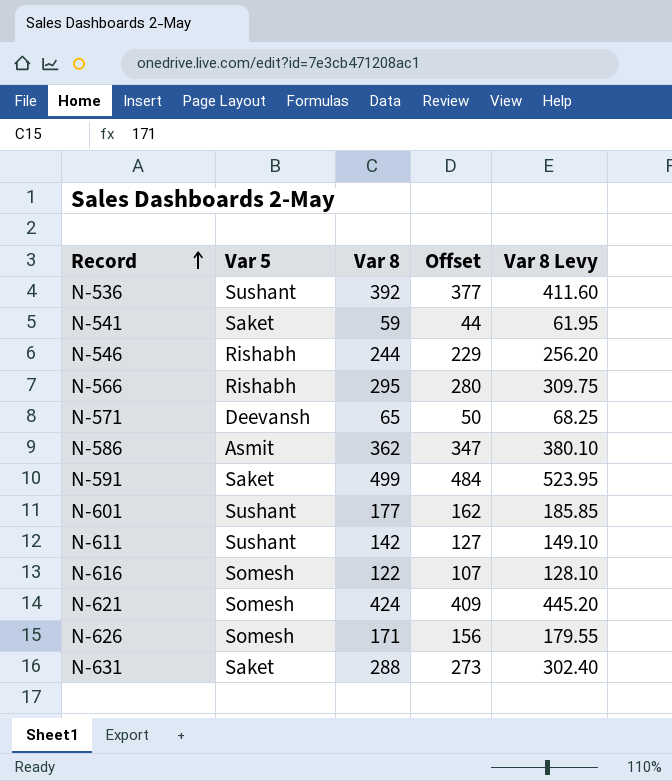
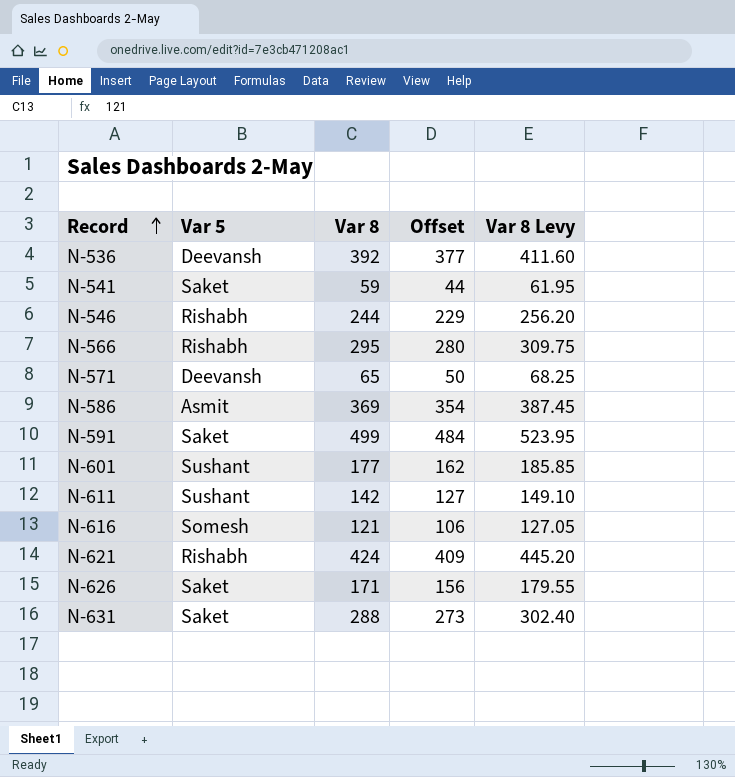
N-536 | Var 5: Sushant -> Deevansh
N-586 | Var 8: 362 -> 369
N-586 | Offset: 347 -> 354
N-586 | Var 8 Levy: 380.10 -> 387.45
N-616 | Var 8: 122 -> 121
N-616 | Offset: 107 -> 106
N-616 | Var 8 Levy: 128.10 -> 127.05
N-621 | Var 5: Somesh -> Rishabh
N-626 | Var 5: Somesh -> Saket

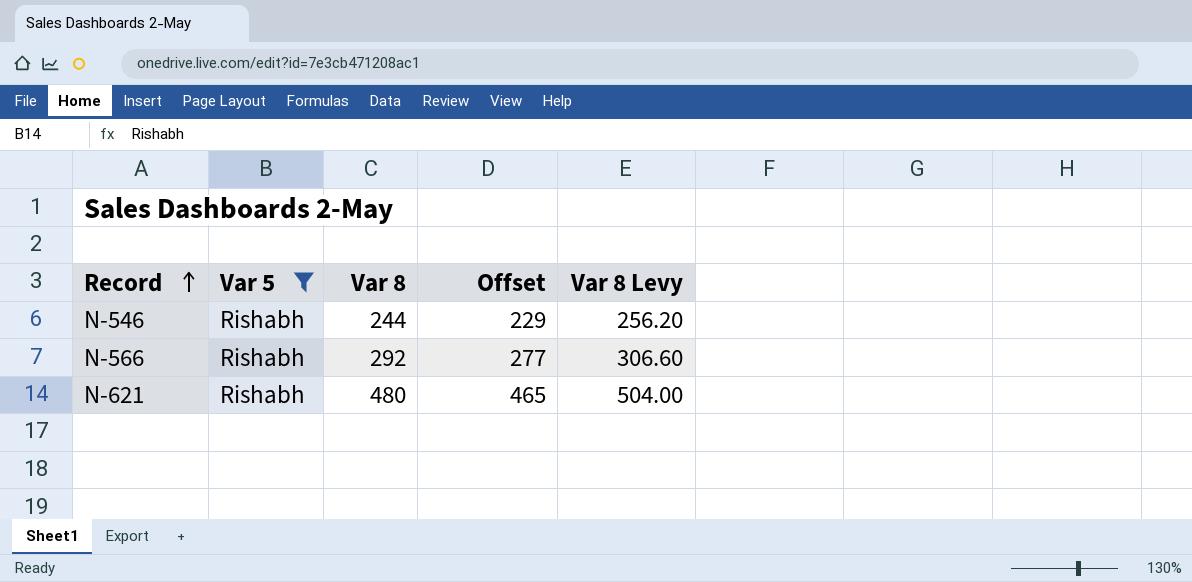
filter: none -> Var 5 = Rishabh
N-566 | Var 8: 295 -> 292
N-566 | Offset: 280 -> 277
N-566 | Var 8 Levy: 309.75 -> 306.60
N-621 | Var 8: 424 -> 480
N-621 | Offset: 409 -> 465
N-621 | Var 8 Levy: 445.20 -> 504.00

